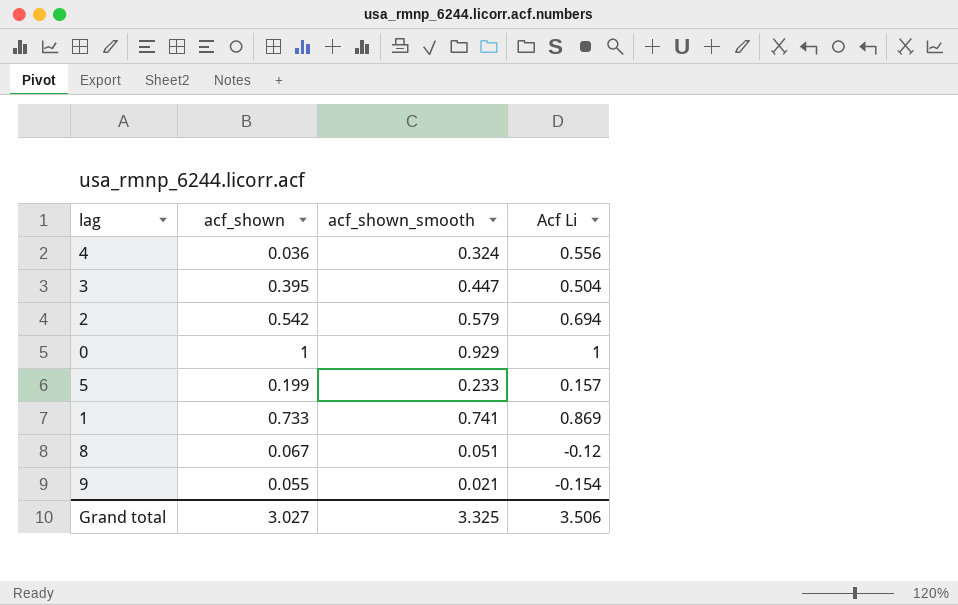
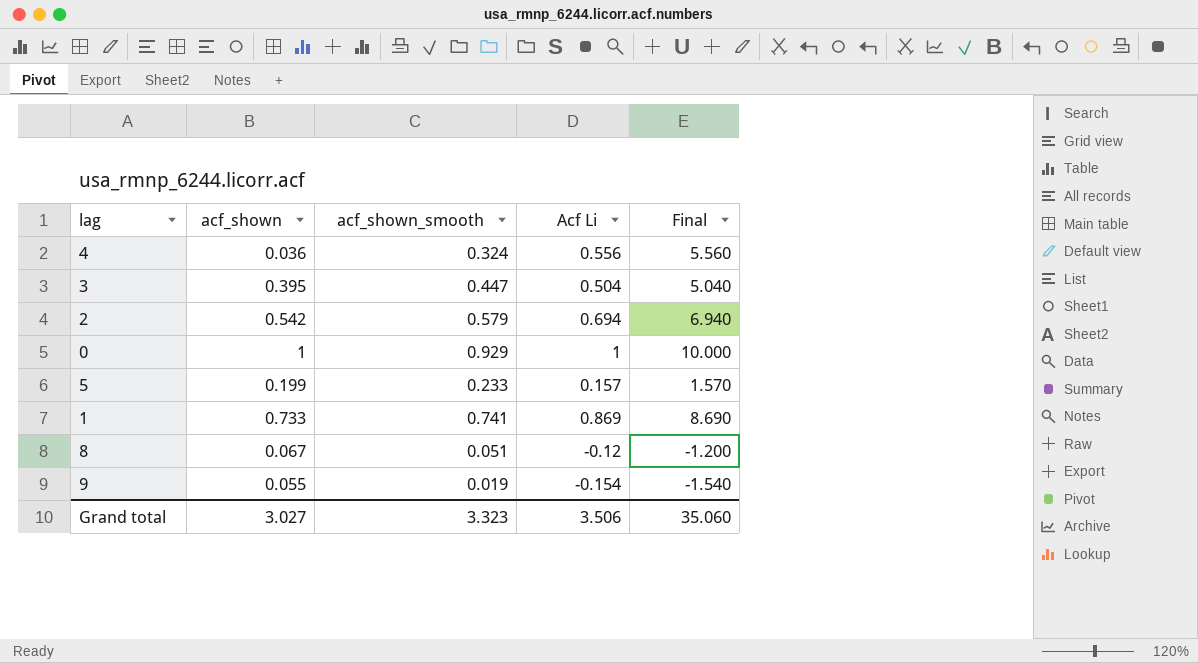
column Final | formula: none -> [Acf Li] * 10
9 | acf_shown_smooth: 0.021 -> 0.019
Grand total | acf_shown_smooth: 3.325 -> 3.323

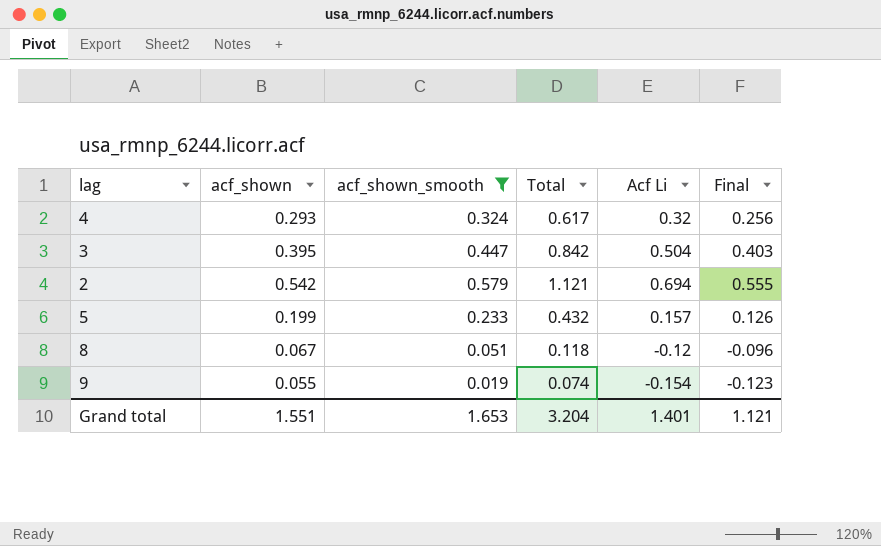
filter: none -> acf_shown_smooth <= 0.579
column Total | formula: none -> [acf_shown] + [acf_shown_smooth]
column Final | formula: [Acf Li] * 10 -> [Acf Li] * 0.8
4 | acf_shown: 0.036 -> 0.293
4 | Acf Li: 0.556 -> 0.32
Grand total | acf_shown: 3.027 -> 1.551
Grand total | acf_shown_smooth: 3.323 -> 1.653
Grand total | Acf Li: 3.506 -> 1.401
Grand total | Final: 35.060 -> 1.121

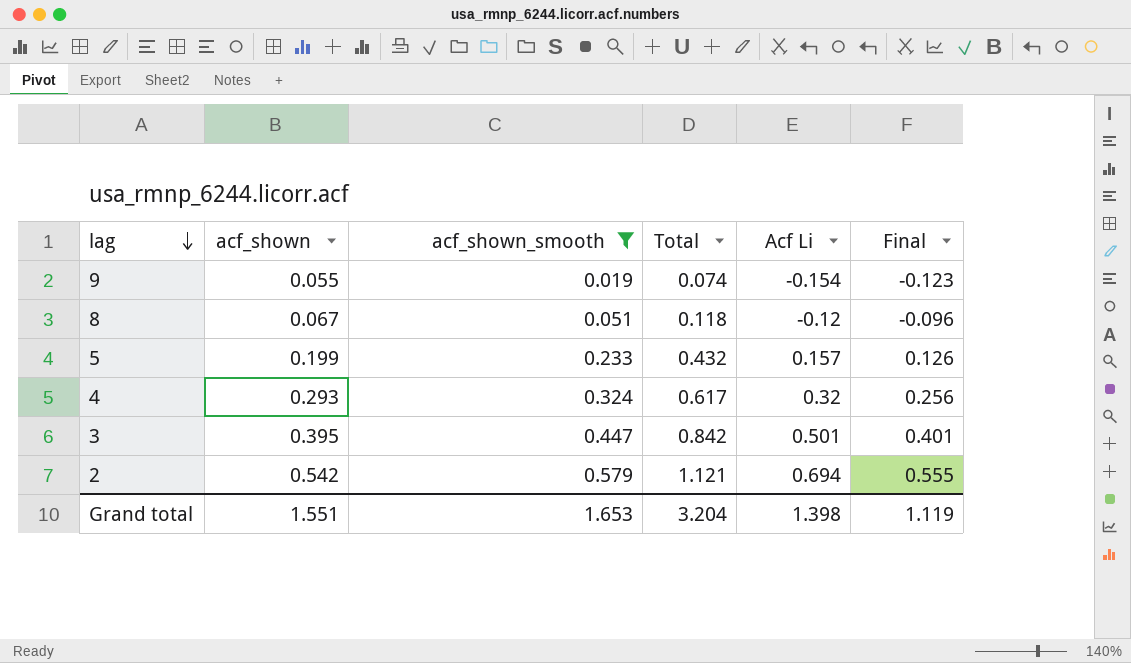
row order: none -> lag descending
3 | Acf Li: 0.504 -> 0.501
3 | Final: 0.403 -> 0.401
Grand total | Acf Li: 1.401 -> 1.398
Grand total | Final: 1.121 -> 1.119

